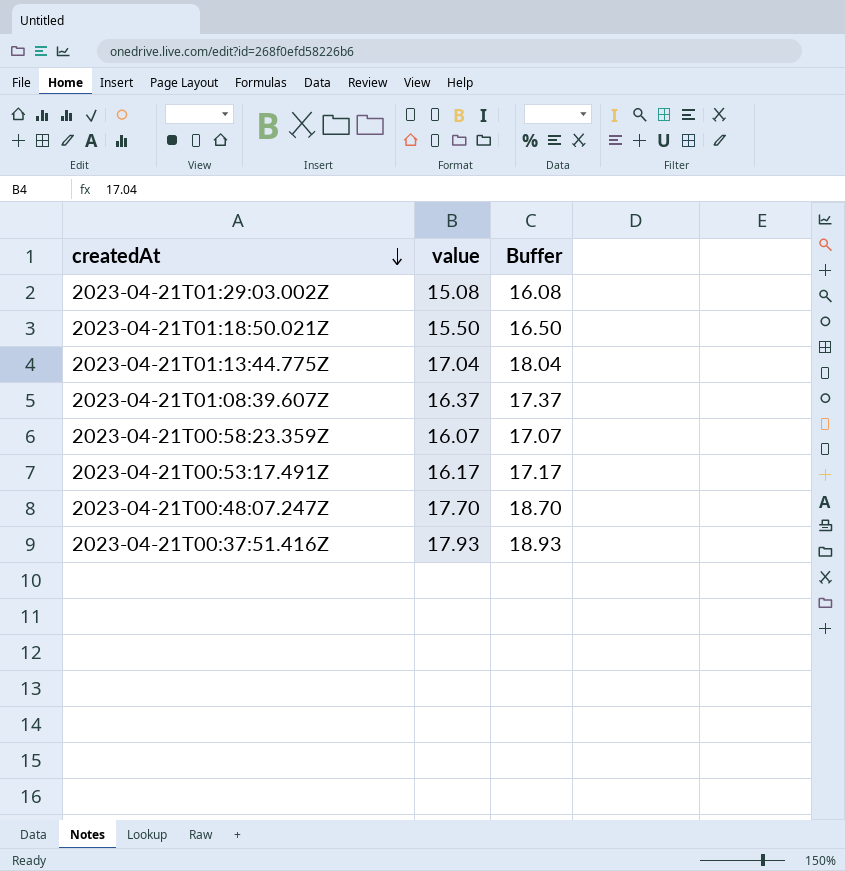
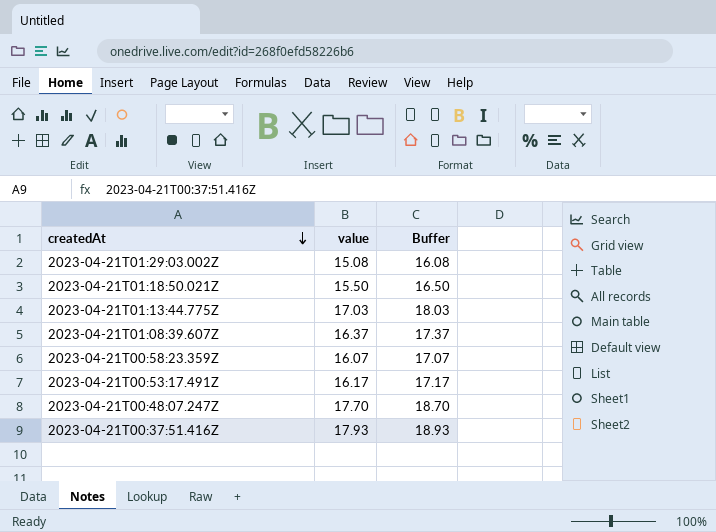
2023-04-21T01:13:44.775Z | value: 17.04 -> 17.03
2023-04-21T01:13:44.775Z | Buffer: 18.04 -> 18.03

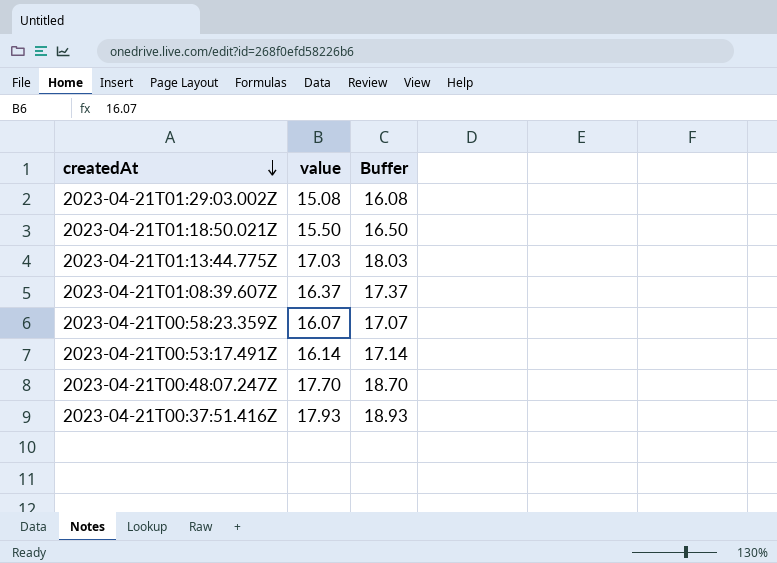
2023-04-21T00:53:17.491Z | value: 16.17 -> 16.14
2023-04-21T00:53:17.491Z | Buffer: 17.17 -> 17.14

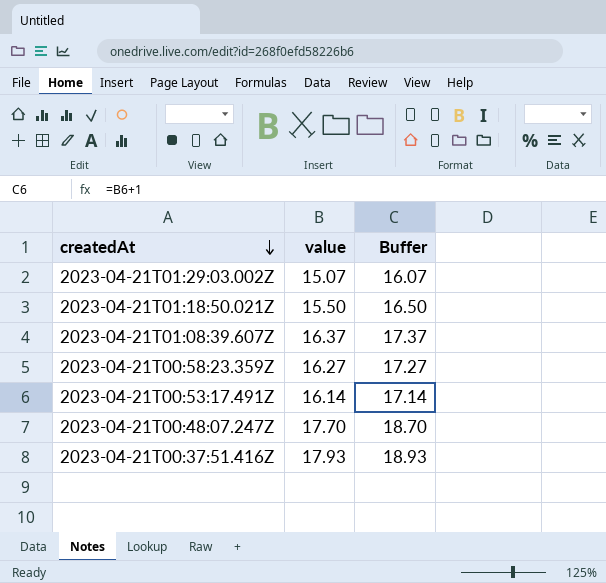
row 2023-04-21T01:13:44.775Z: 17.03 | 18.03 -> none
2023-04-21T01:29:03.002Z | value: 15.08 -> 15.07
2023-04-21T01:29:03.002Z | Buffer: 16.08 -> 16.07
2023-04-21T00:58:23.359Z | value: 16.07 -> 16.27
2023-04-21T00:58:23.359Z | Buffer: 17.07 -> 17.27

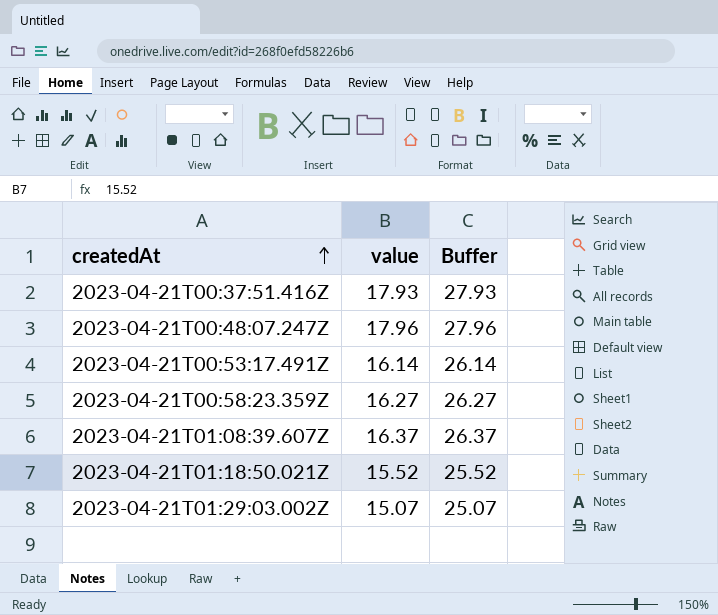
row order: createdAt descending -> createdAt ascending
column Buffer | formula: [value] + 1 -> [value] + 10
2023-04-21T00:48:07.247Z | value: 17.70 -> 17.96
2023-04-21T01:18:50.021Z | value: 15.50 -> 15.52

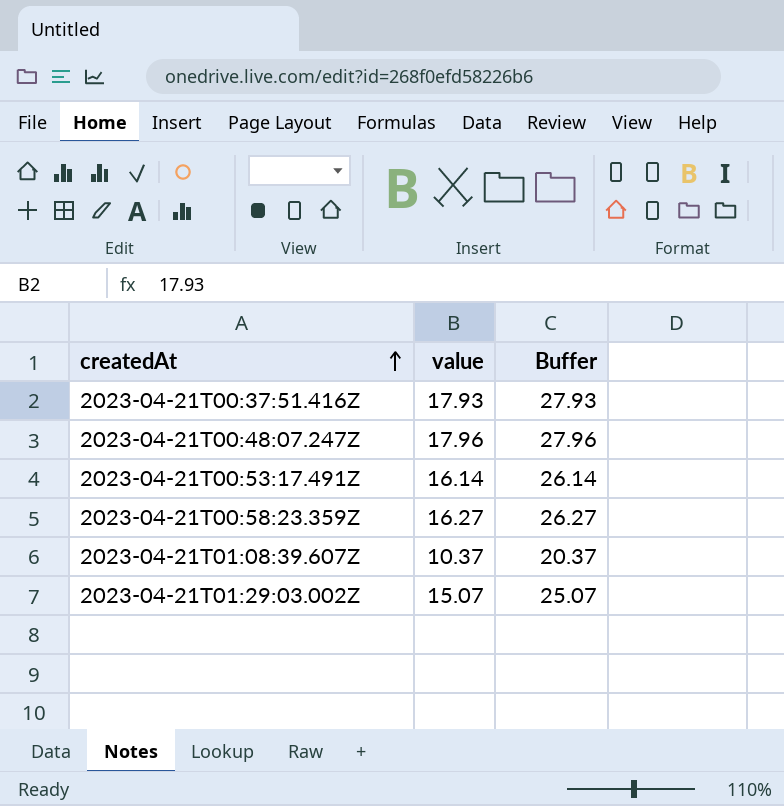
row 2023-04-21T01:18:50.021Z: 15.52 | 25.52 -> none
2023-04-21T01:08:39.607Z | value: 16.37 -> 10.37
2023-04-21T01:08:39.607Z | Buffer: 26.37 -> 20.37

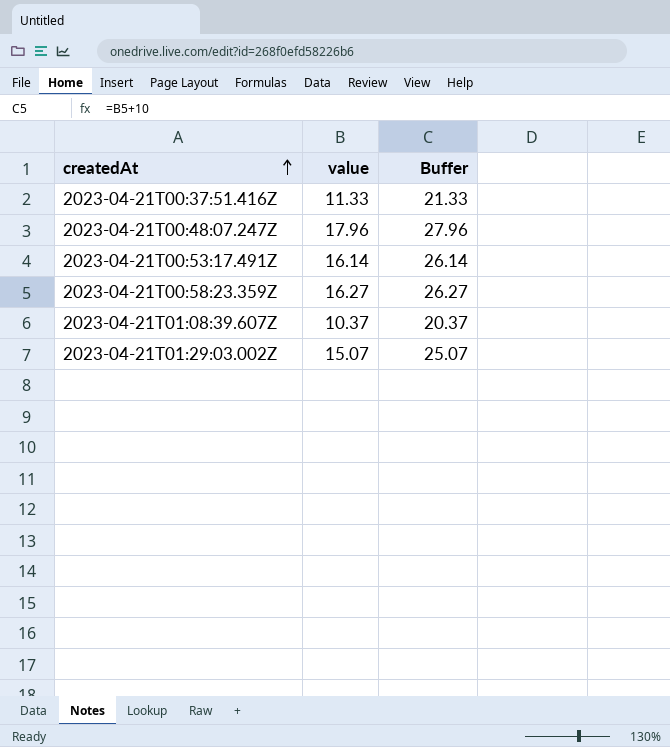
2023-04-21T00:37:51.416Z | value: 17.93 -> 11.33
2023-04-21T00:37:51.416Z | Buffer: 27.93 -> 21.33

